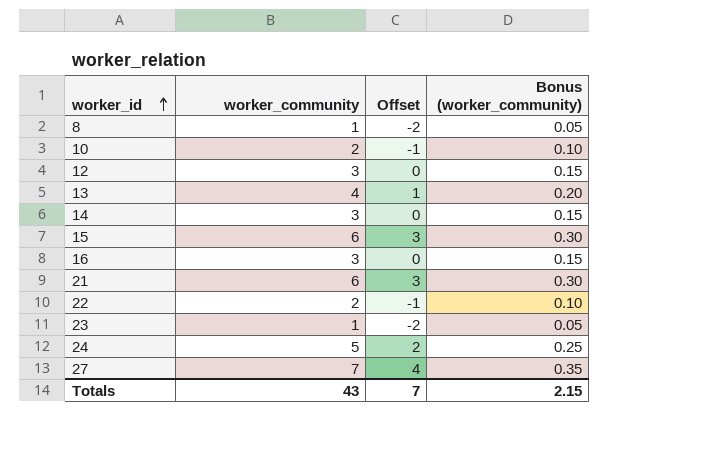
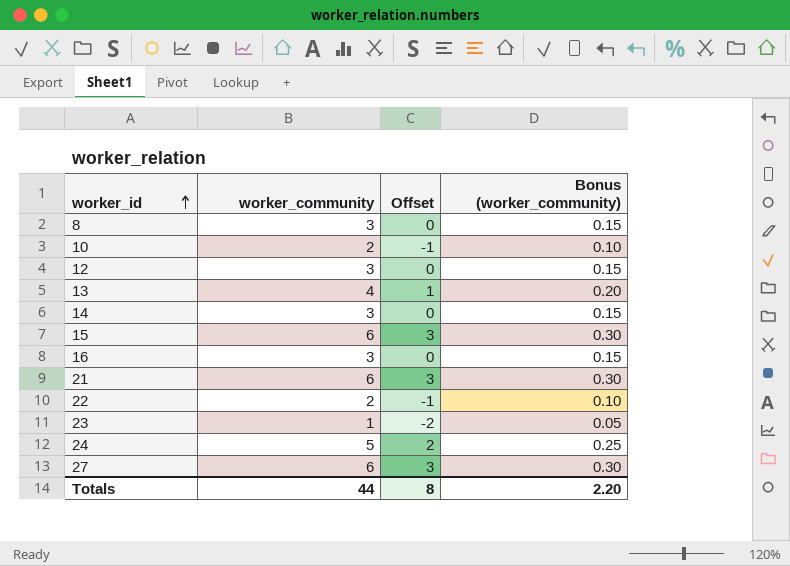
8 | worker_community: 1 -> 3
8 | Offset: -2 -> 0
8 | Bonus (worker_community): 0.05 -> 0.15
27 | worker_community: 7 -> 6
27 | Offset: 4 -> 3
27 | Bonus (worker_community): 0.35 -> 0.30
Totals | worker_community: 43 -> 44
Totals | Offset: 7 -> 8
Totals | Bonus (worker_community): 2.15 -> 2.20

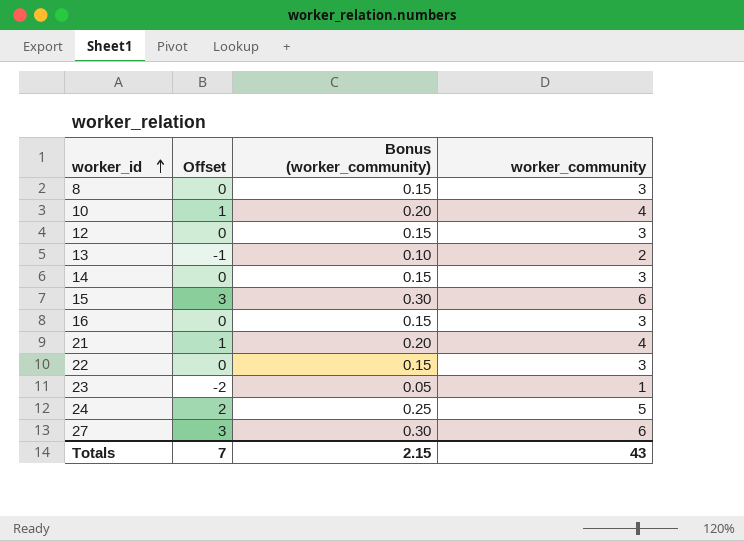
column worker_community | position: 2 -> 4
10 | Offset: -1 -> 1
10 | Bonus (worker_community): 0.10 -> 0.20
10 | worker_community: 2 -> 4
13 | Offset: 1 -> -1
13 | Bonus (worker_community): 0.20 -> 0.10
13 | worker_community: 4 -> 2
21 | Offset: 3 -> 1
21 | Bonus (worker_community): 0.30 -> 0.20
21 | worker_community: 6 -> 4
22 | Offset: -1 -> 0
22 | Bonus (worker_community): 0.10 -> 0.15
22 | worker_community: 2 -> 3
Totals | Offset: 8 -> 7
Totals | Bonus (worker_community): 2.20 -> 2.15
Totals | worker_community: 44 -> 43

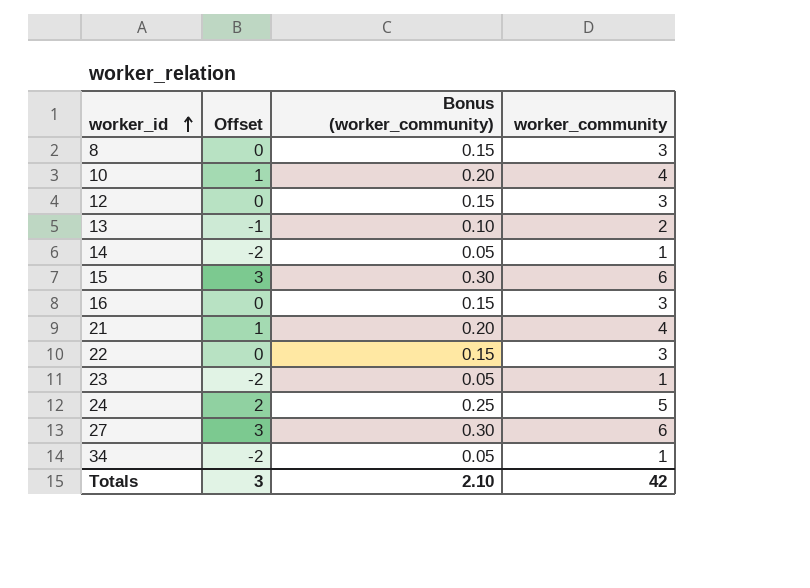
14 | Offset: 0 -> -2
14 | Bonus (worker_community): 0.15 -> 0.05
14 | worker_community: 3 -> 1
row 34: none -> -2 | 0.05 | 1
Totals | Offset: 7 -> 3
Totals | Bonus (worker_community): 2.15 -> 2.10
Totals | worker_community: 43 -> 42

